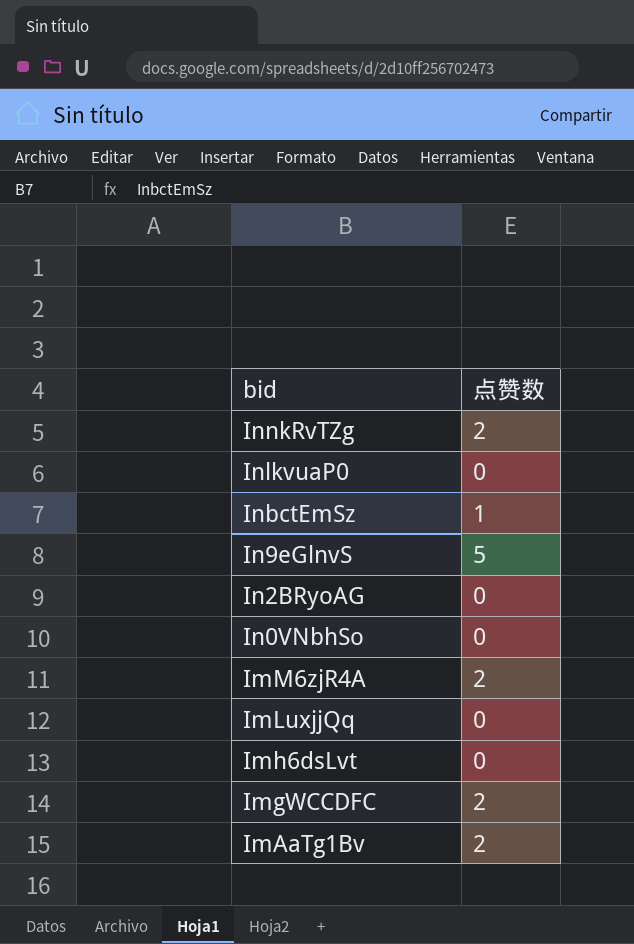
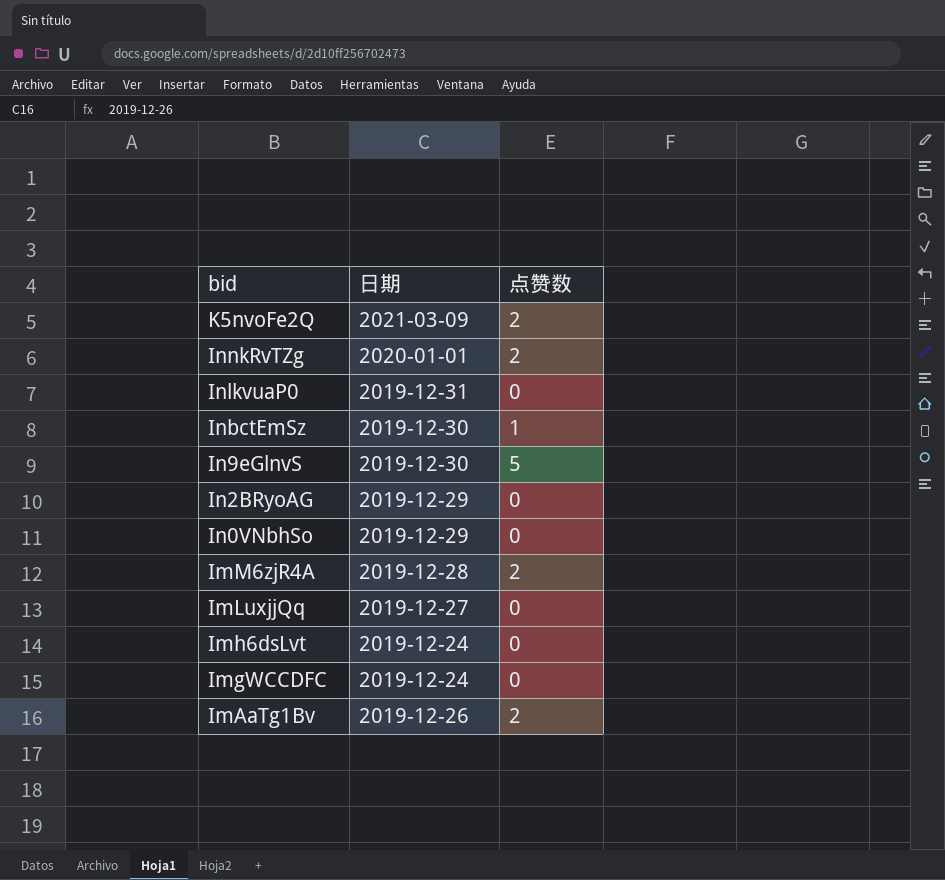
column 日期 | position: none -> 2
row K5nvoFe2Q: none -> 2021-03-09 | 2
ImgWCCDFC | 点赞数: 2 -> 0

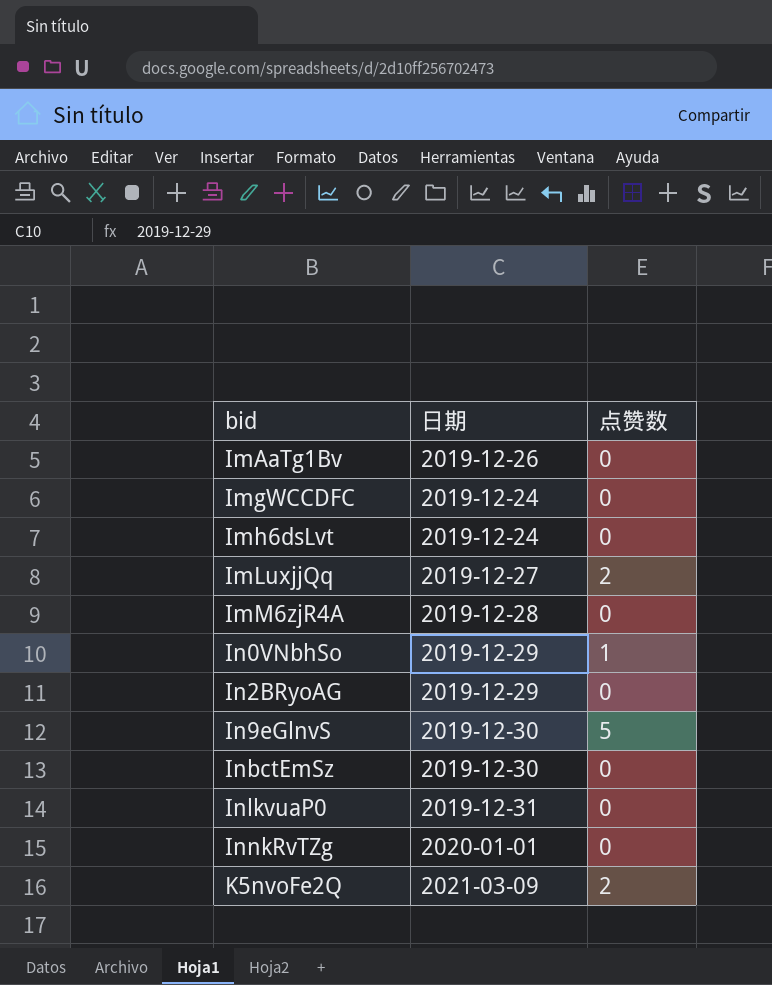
row order: bid descending -> bid ascending
ImAaTg1Bv | 点赞数: 2 -> 0
ImLuxjjQq | 点赞数: 0 -> 2
ImM6zjR4A | 点赞数: 2 -> 0
In0VNbhSo | 点赞数: 0 -> 1
InbctEmSz | 点赞数: 1 -> 0
InnkRvTZg | 点赞数: 2 -> 0

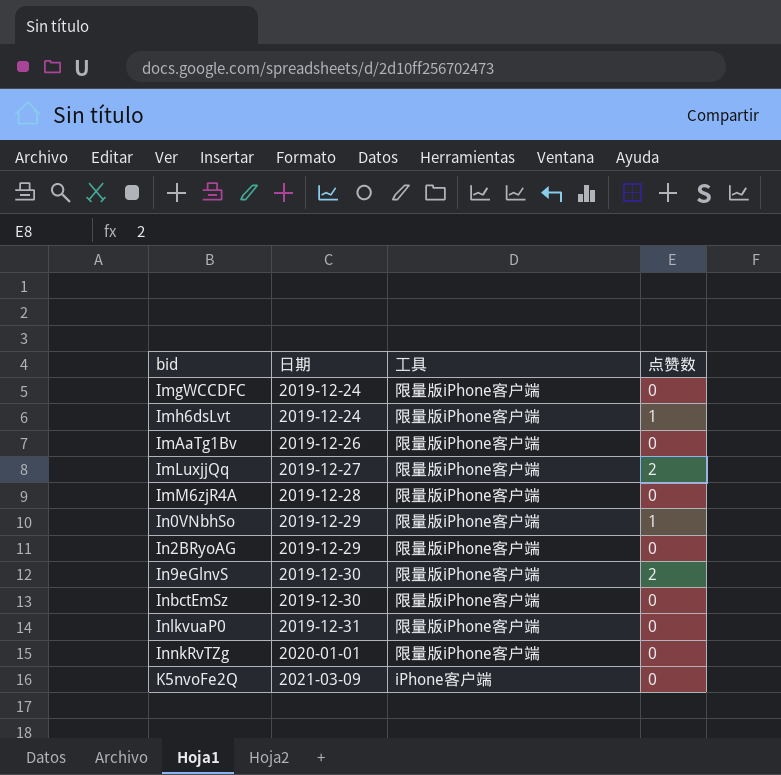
row order: bid ascending -> 日期 ascending
column 工具 | position: none -> 3
Imh6dsLvt | 点赞数: 0 -> 1
In9eGlnvS | 点赞数: 5 -> 2
K5nvoFe2Q | 点赞数: 2 -> 0

